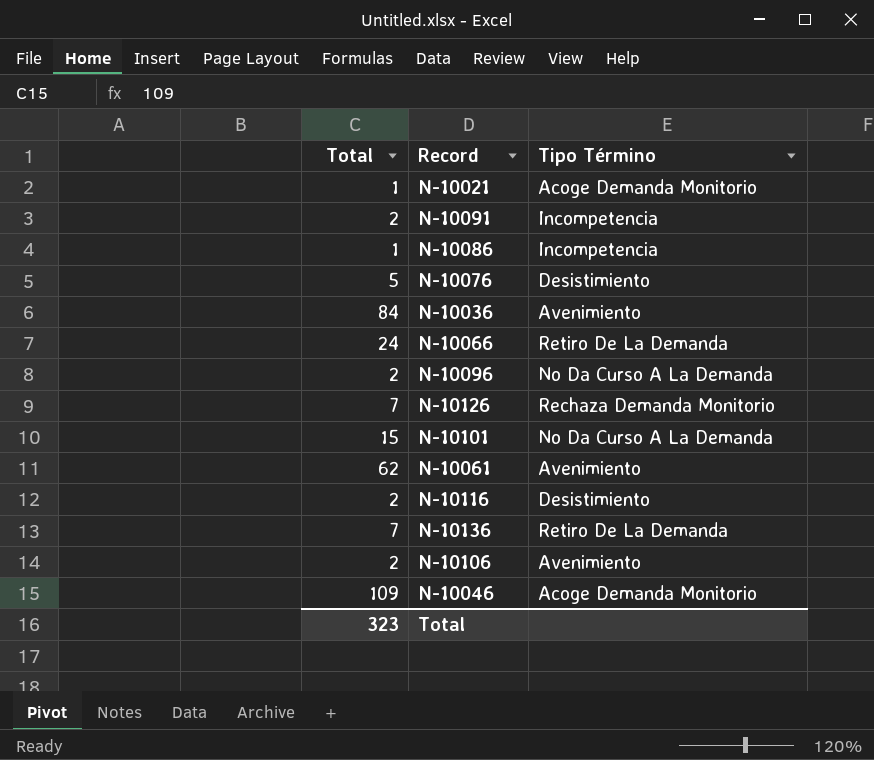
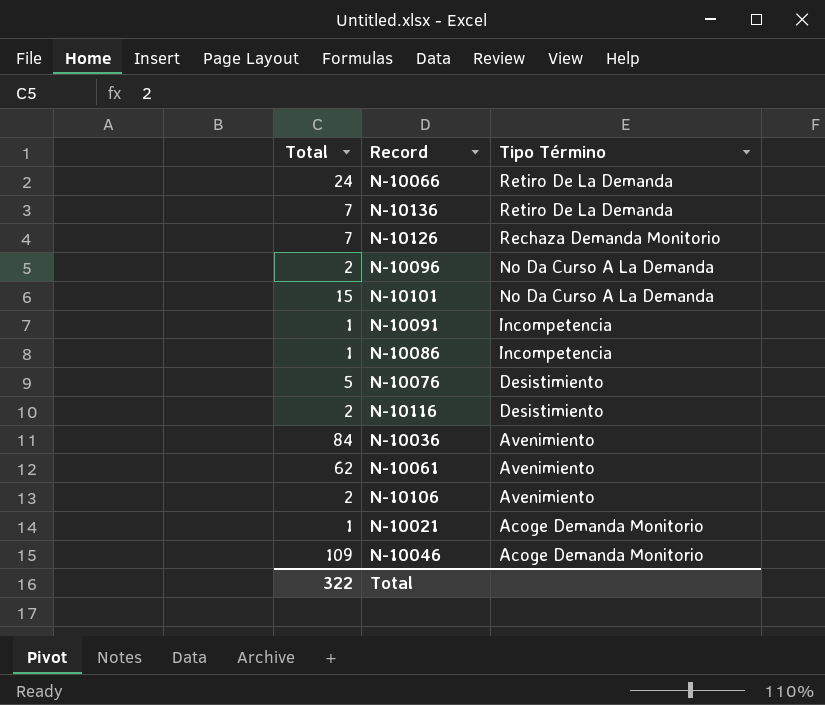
row order: none -> Tipo Término descending
N-10091 | Total: 2 -> 1
Total | Total: 323 -> 322

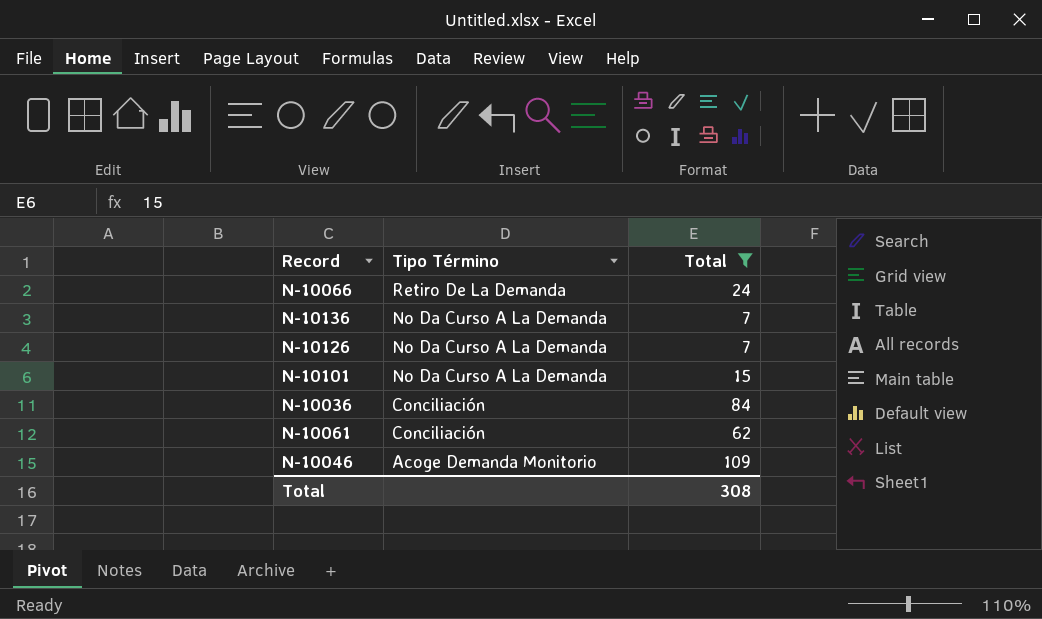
filter: none -> Total >= 7
column Total | position: 1 -> 3
N-10136 | Tipo Término: Retiro De La Demanda -> No Da Curso A La Demanda
N-10126 | Tipo Término: Rechaza Demanda Monitorio -> No Da Curso A La Demanda
N-10036 | Tipo Término: Avenimiento -> Conciliación
N-10061 | Tipo Término: Avenimiento -> Conciliación
Total | Total: 322 -> 308

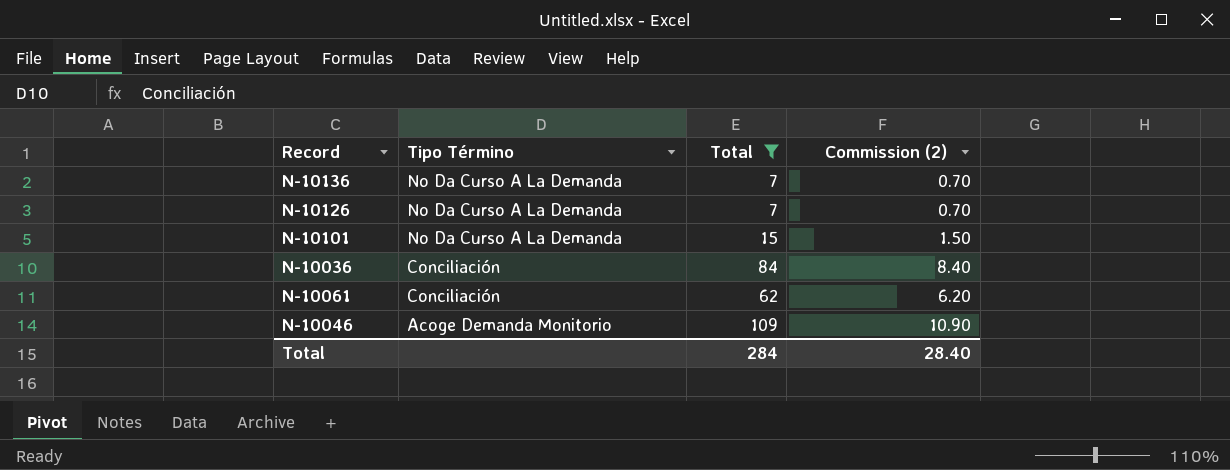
column Commission (2) | formula: none -> [Total] * 0.1
row N-10066: Retiro De La Demanda | 24 -> none
Total | Total: 308 -> 284

